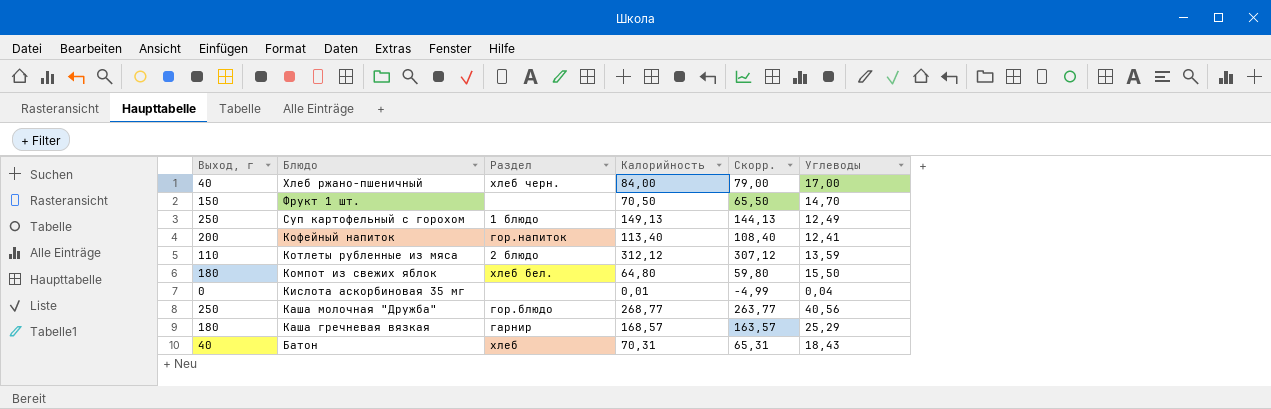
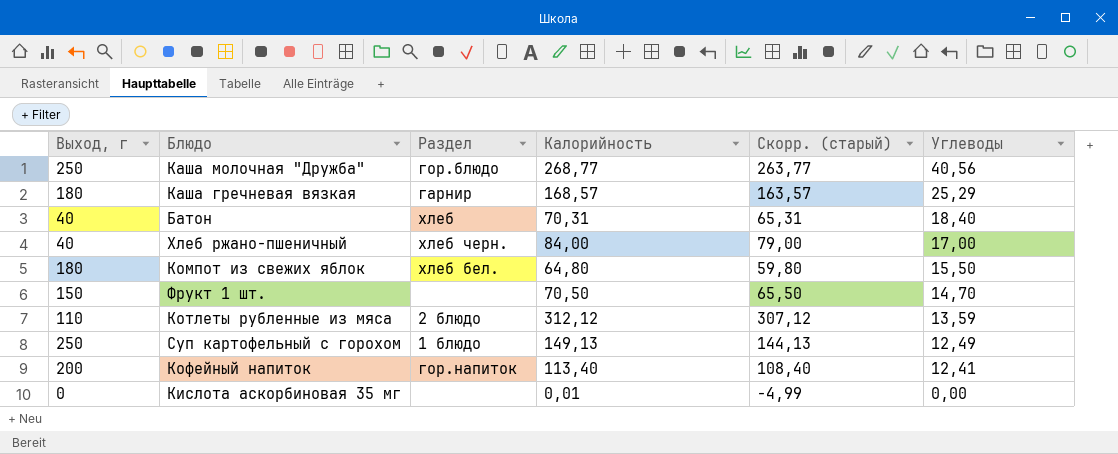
row order: Блюдо descending -> Углеводы descending
column name: Скорр. -> Скорр. (старый)
Батон | Углеводы: 18,43 -> 18,40
Кислота аскорбиновая 35 мг | Углеводы: 0,04 -> 0,00

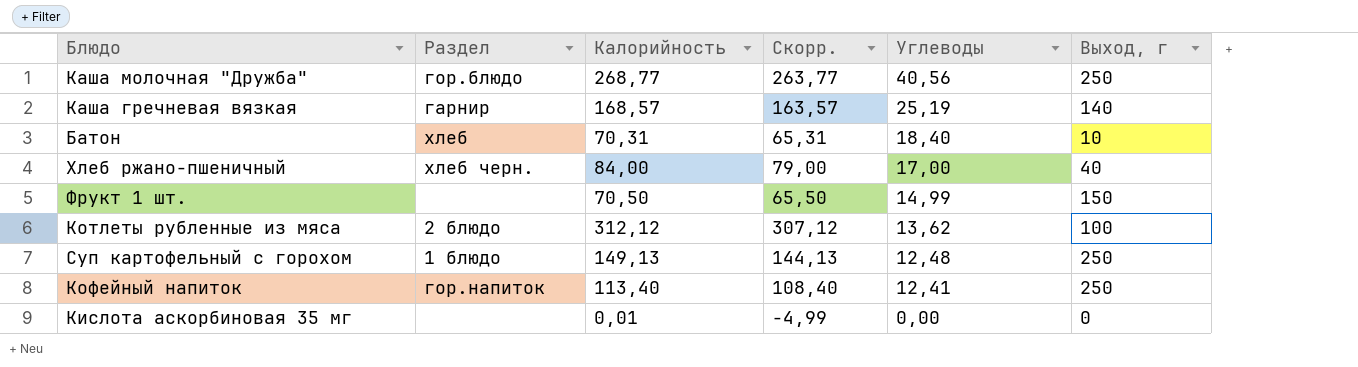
column name: Скорр. (старый) -> Скорр.
column Выход, г | position: 1 -> 6
row Компот из свежих яблок: 180 | хлеб бел. | 64,80 | 59,80 | 15,50 -> none
Каша гречневая вязкая | Углеводы: 25,29 -> 25,19
Каша гречневая вязкая | Выход, г: 180 -> 140
Батон | Выход, г: 40 -> 10
Фрукт 1 шт. | Углеводы: 14,70 -> 14,99
Котлеты рубленные из мяса | Углеводы: 13,59 -> 13,62
Котлеты рубленные из мяса | Выход, г: 110 -> 100
Суп картофельный с горохом | Углеводы: 12,49 -> 12,48
Кофейный напиток | Выход, г: 200 -> 250

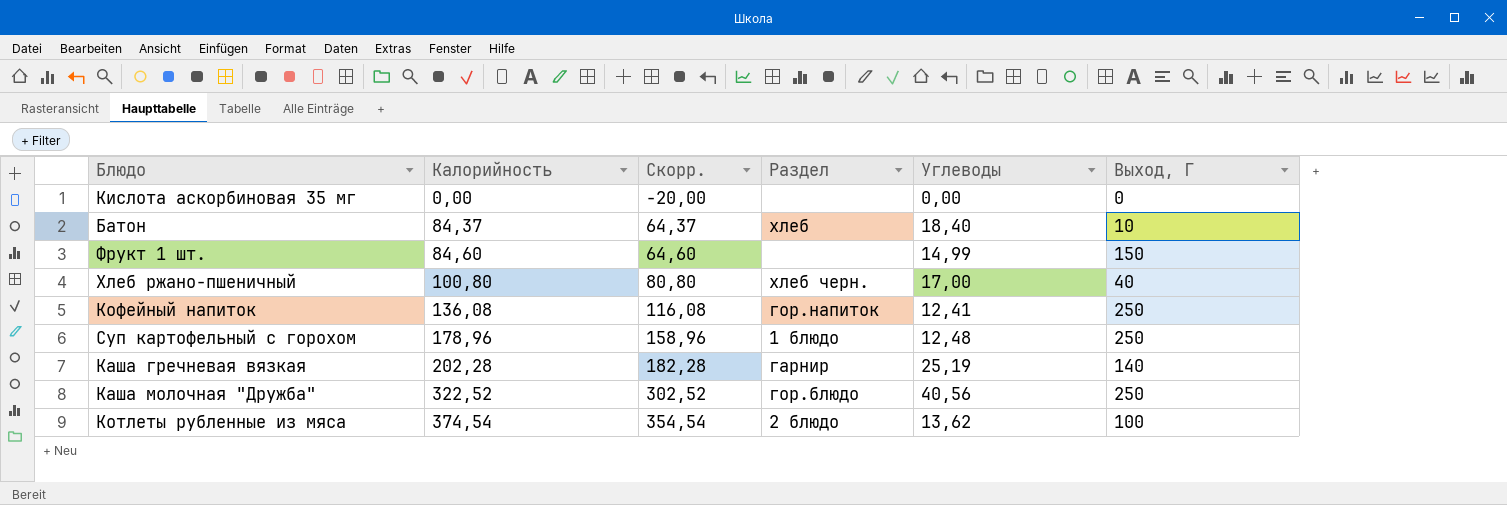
row order: Углеводы descending -> Калорийность ascending
column Скорр. | formula: [Калорийность] - 5 -> [Калорийность] - 20
column Раздел | position: 2 -> 4
column name: Выход, г -> Выход, Г
Кислота аскорбиновая 35 мг | Калорийность: 0,01 -> 0,00
Батон | Калорийность: 70,31 -> 84,37
Фрукт 1 шт. | Калорийность: 70,50 -> 84,60
Хлеб ржано-пшеничный | Калорийность: 84,00 -> 100,80
Кофейный напиток | Калорийность: 113,40 -> 136,08
Суп картофельный с горохом | Калорийность: 149,13 -> 178,96
Каша гречневая вязкая | Калорийность: 168,57 -> 202,28
Каша молочная "Дружба" | Калорийность: 268,77 -> 322,52
Котлеты рубленные из мяса | Калорийность: 312,12 -> 374,54

